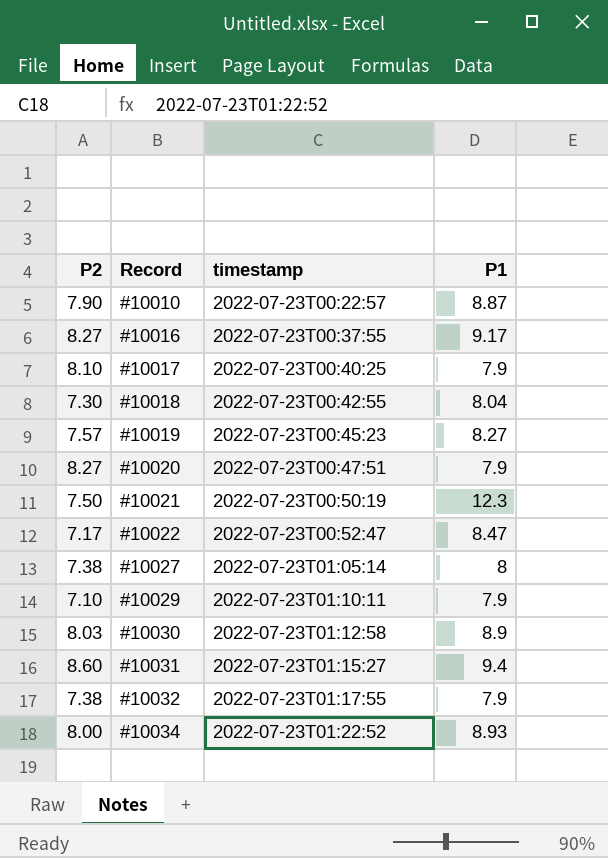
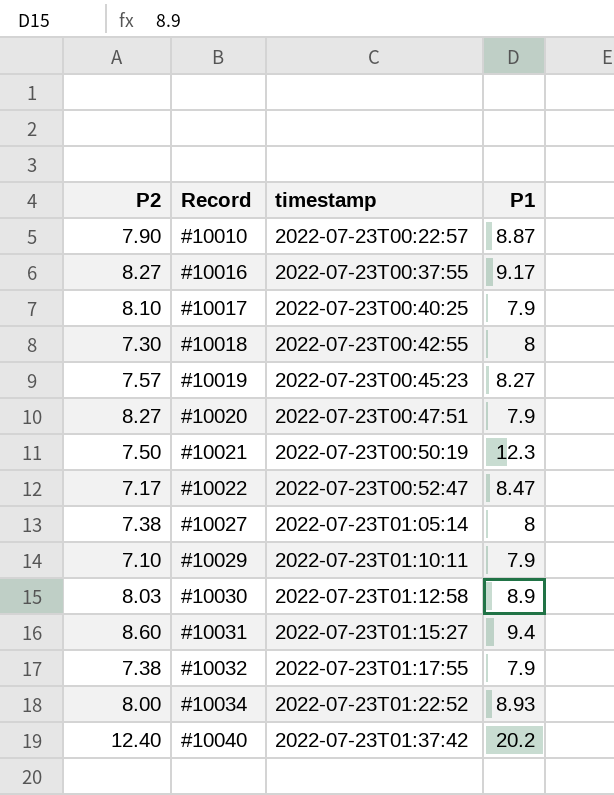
#10018 | P1: 8.04 -> 8
row #10040: none -> 12.40 | 2022-07-23T01:37:42 | 20.2

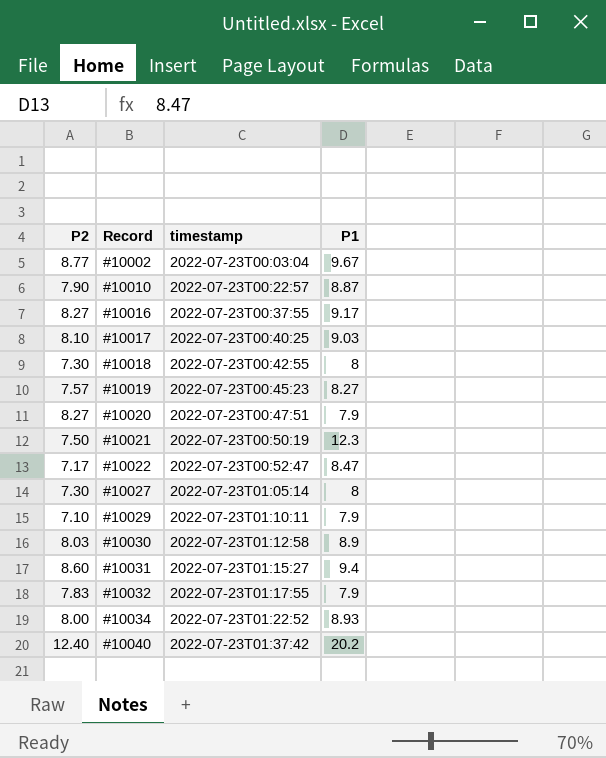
row #10002: none -> 8.77 | 2022-07-23T00:03:04 | 9.67
#10017 | P1: 7.9 -> 9.03
#10027 | P2: 7.38 -> 7.30
#10032 | P2: 7.38 -> 7.83

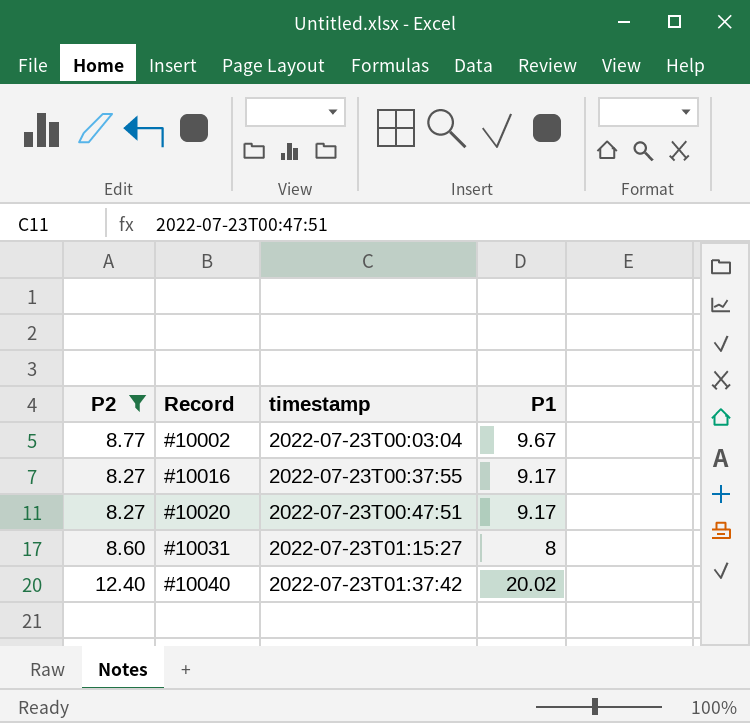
filter: none -> P2 >= 8.27
#10020 | P1: 7.9 -> 9.17
#10031 | P1: 9.4 -> 8
#10040 | P1: 20.2 -> 20.02

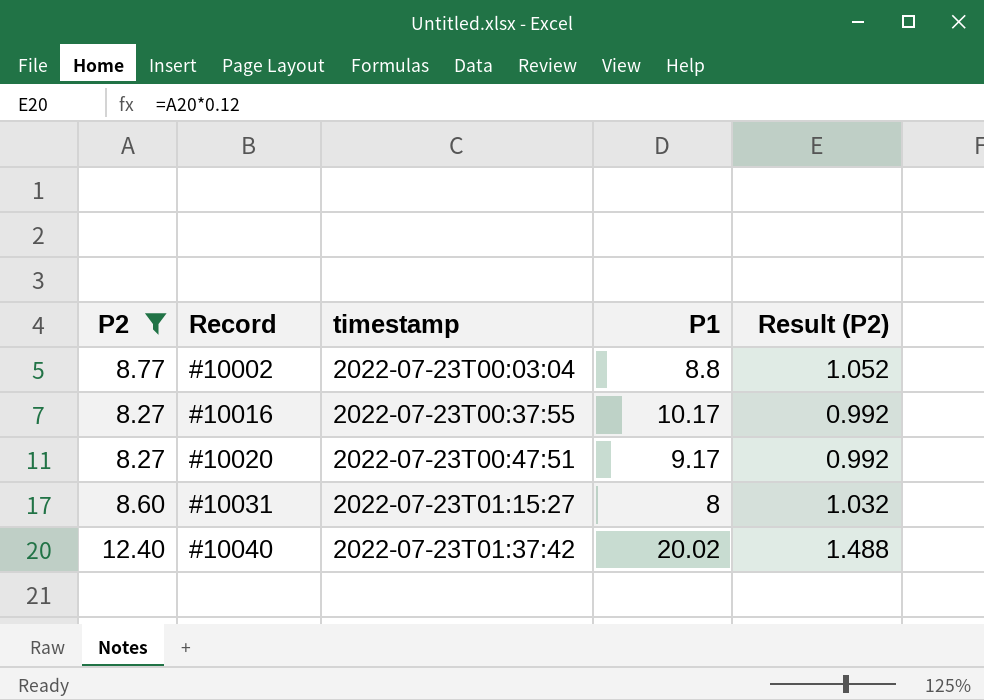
column Result (P2) | formula: none -> [P2] * 0.12
#10002 | P1: 9.67 -> 8.8
#10016 | P1: 9.17 -> 10.17

